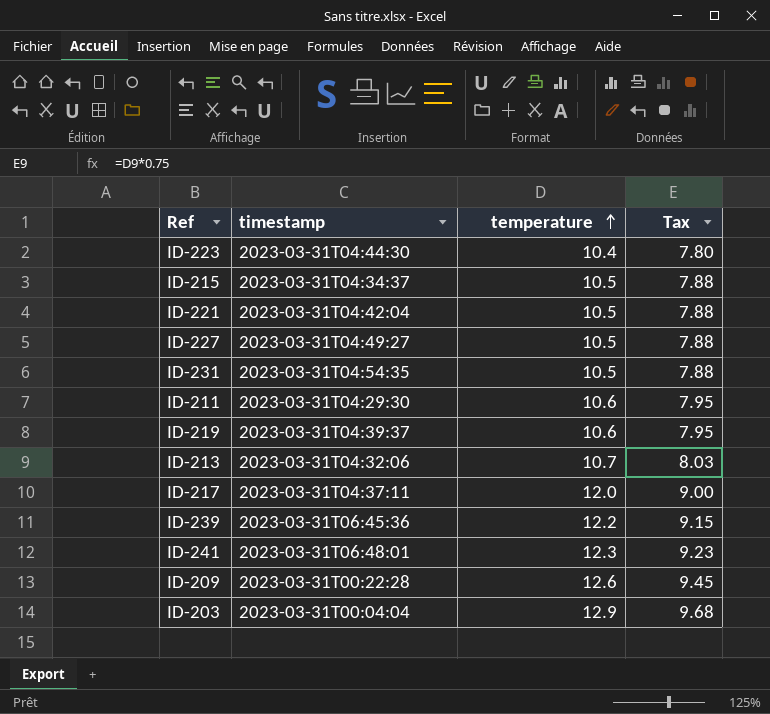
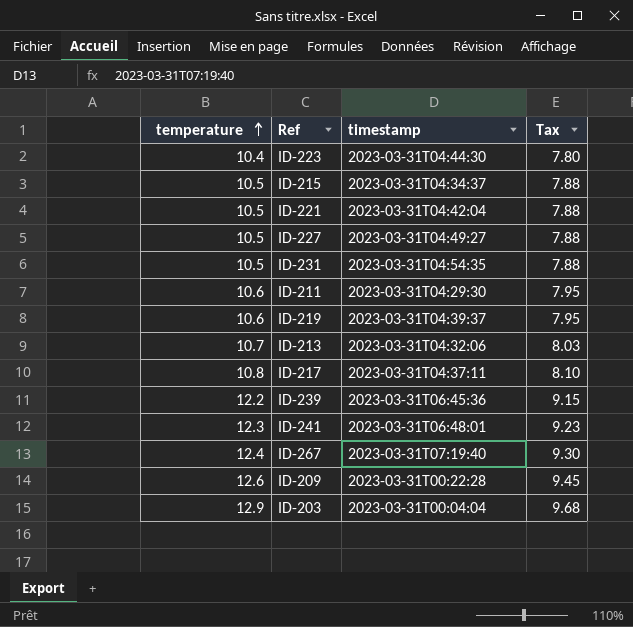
column temperature | position: 3 -> 1
ID-217 | temperature: 12.0 -> 10.8
ID-217 | Tax: 9.00 -> 8.10
row ID-267: none -> 12.4 | 2023-03-31T07:19:40 | 9.30

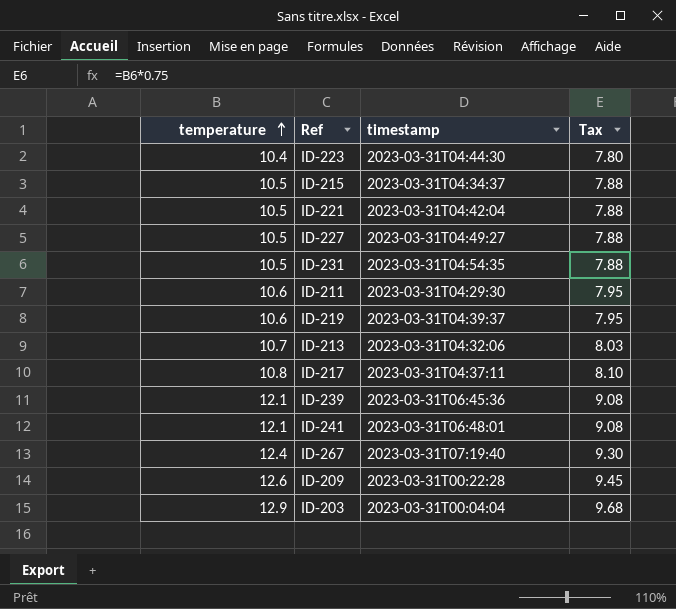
ID-239 | temperature: 12.2 -> 12.1
ID-239 | Tax: 9.15 -> 9.08
ID-241 | temperature: 12.3 -> 12.1
ID-241 | Tax: 9.23 -> 9.08

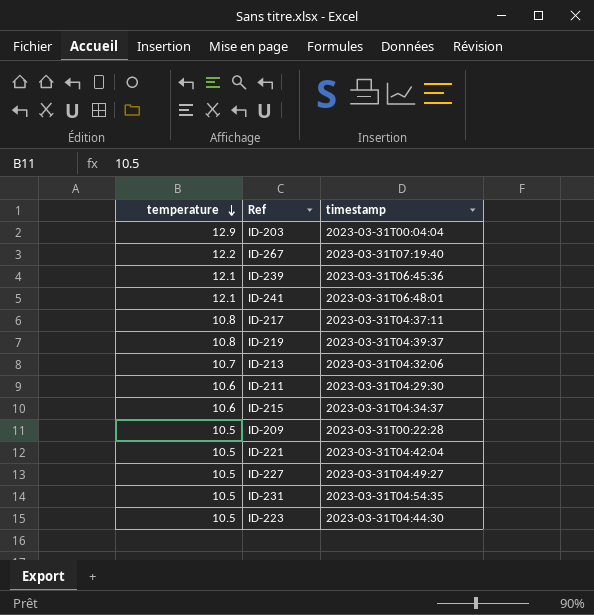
row order: temperature ascending -> temperature descending
column Tax | formula: [temperature] * 0.75 -> none
ID-267 | temperature: 12.4 -> 12.2
ID-219 | temperature: 10.6 -> 10.8
ID-215 | temperature: 10.5 -> 10.6
ID-209 | temperature: 12.6 -> 10.5
ID-223 | temperature: 10.4 -> 10.5

